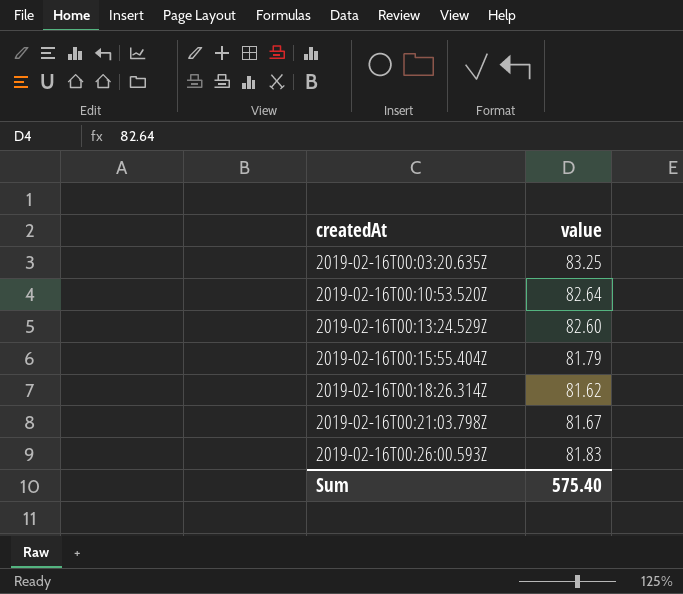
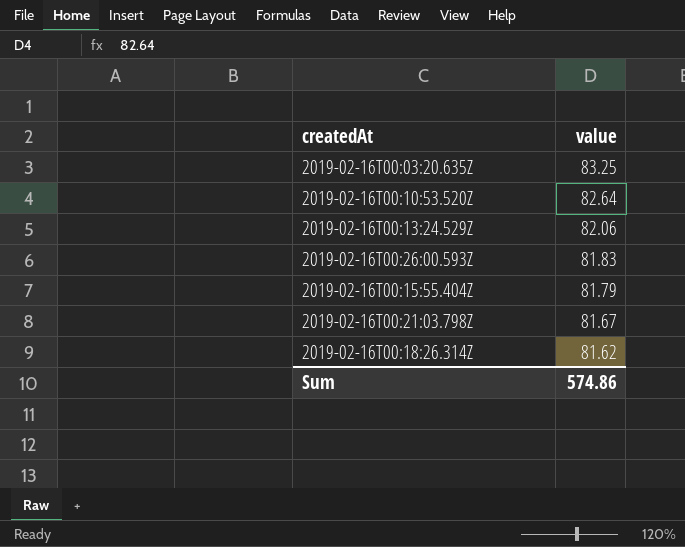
row order: createdAt ascending -> value descending
2019-02-16T00:13:24.529Z | value: 82.60 -> 82.06
Sum | value: 575.40 -> 574.86

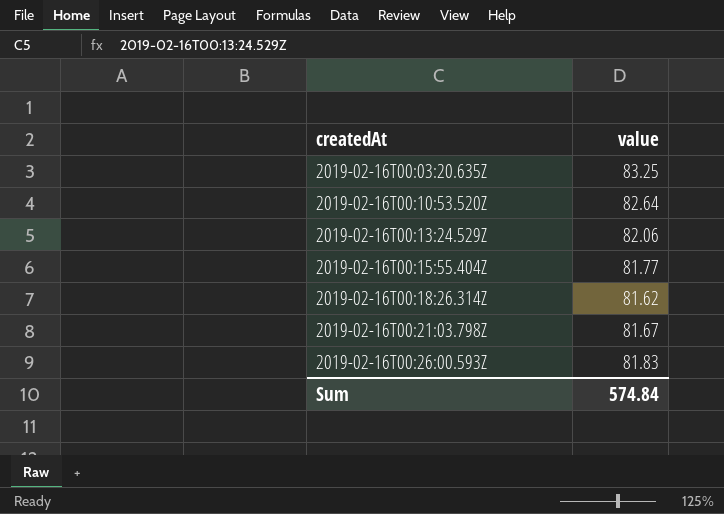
row order: value descending -> createdAt ascending
2019-02-16T00:15:55.404Z | value: 81.79 -> 81.77
Sum | value: 574.86 -> 574.84

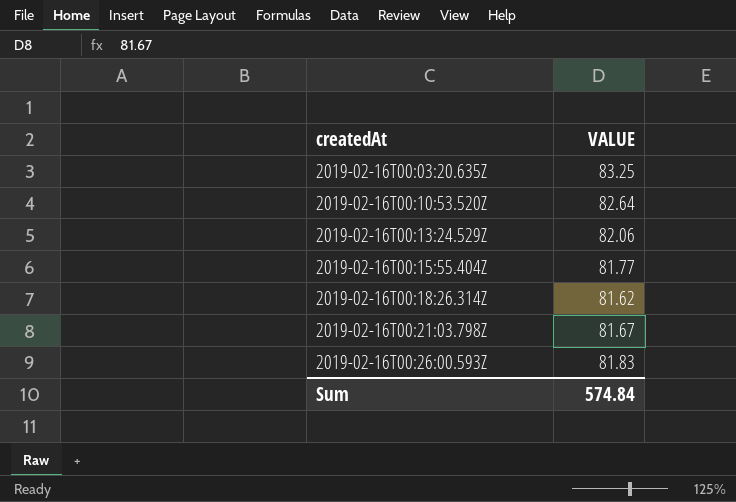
column name: value -> VALUE

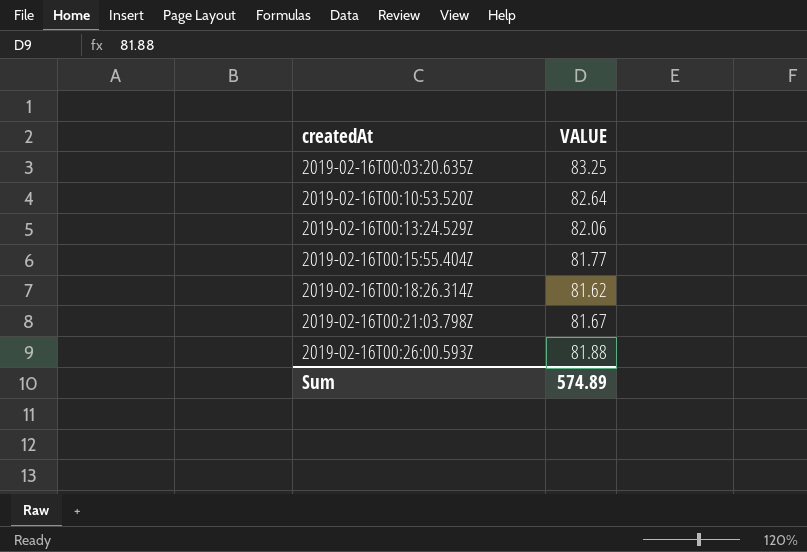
2019-02-16T00:26:00.593Z | VALUE: 81.83 -> 81.88
Sum | VALUE: 574.84 -> 574.89

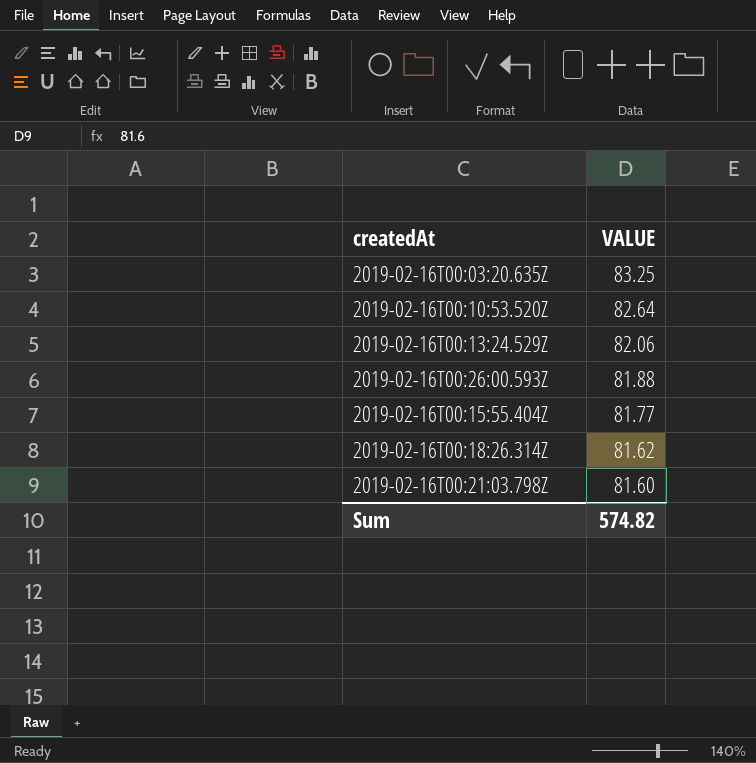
row order: createdAt ascending -> VALUE descending
2019-02-16T00:21:03.798Z | VALUE: 81.67 -> 81.60
Sum | VALUE: 574.89 -> 574.82

